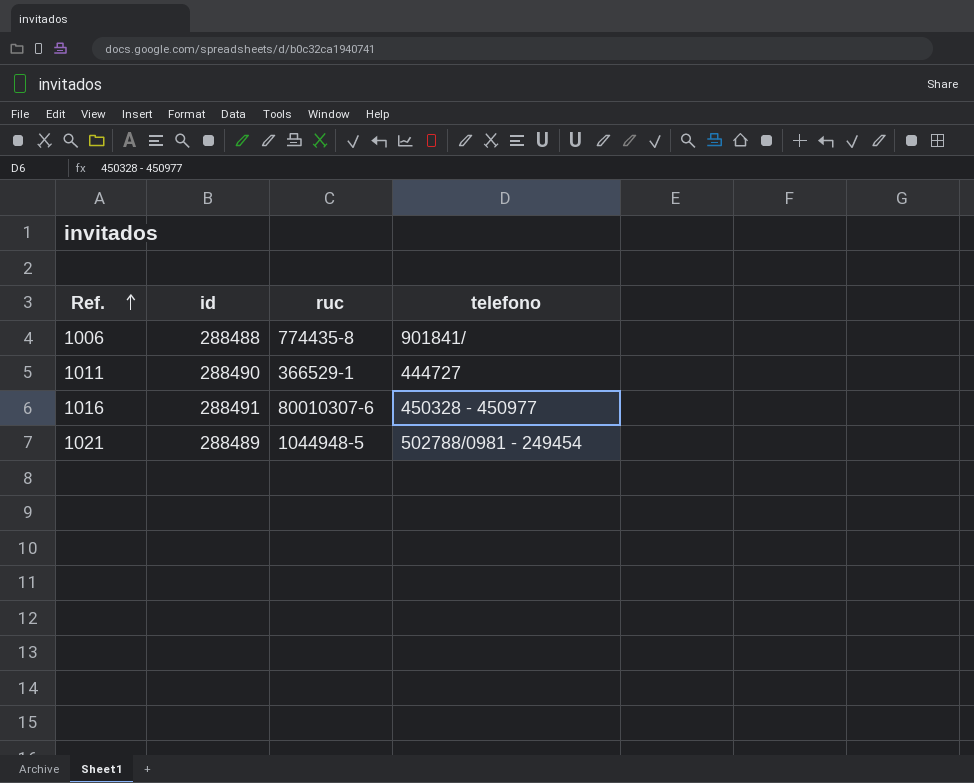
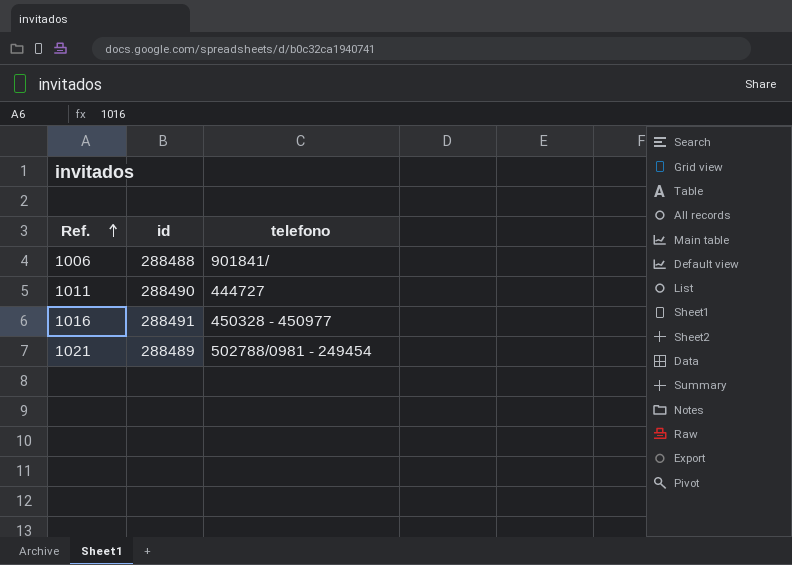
column ruc | position: 3 -> none

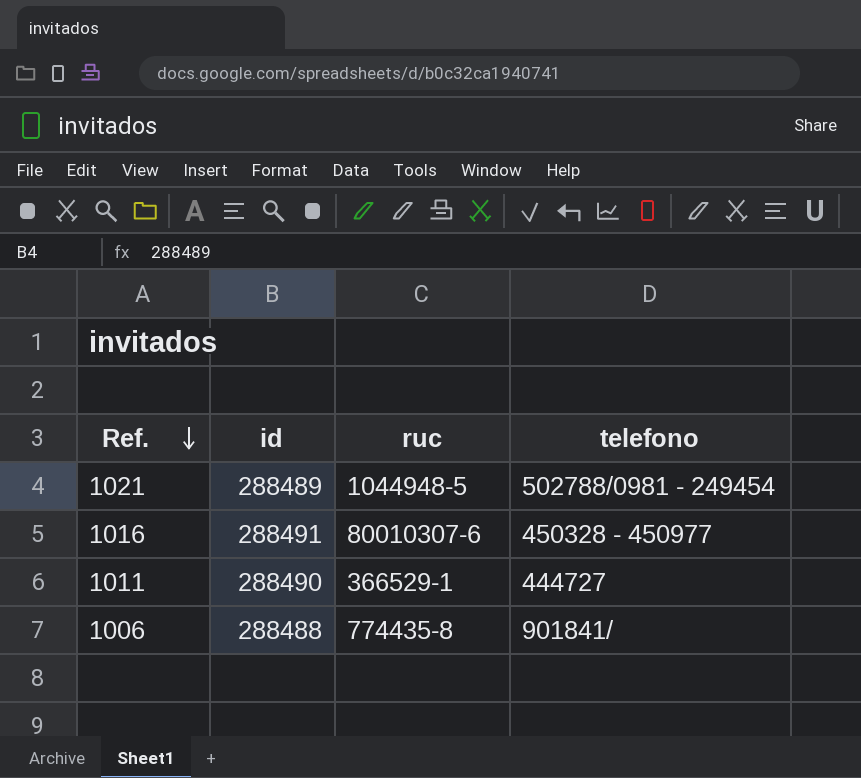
row order: Ref. ascending -> Ref. descending
column ruc | position: none -> 3

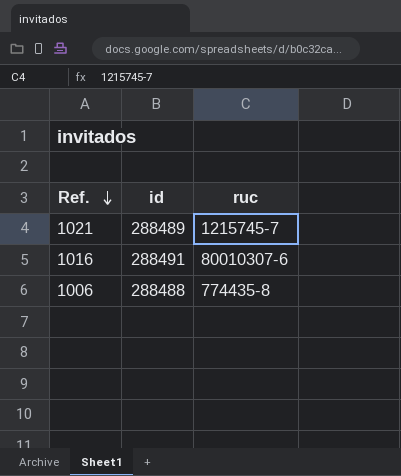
column telefono | position: 4 -> none
row 1011: 288490 | 366529-1 | 444727 -> none
1021 | ruc: 1044948-5 -> 1215745-7

